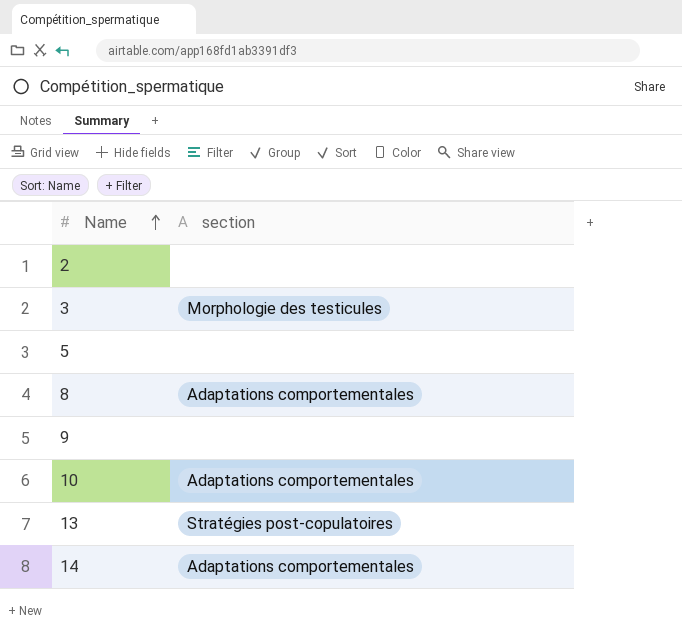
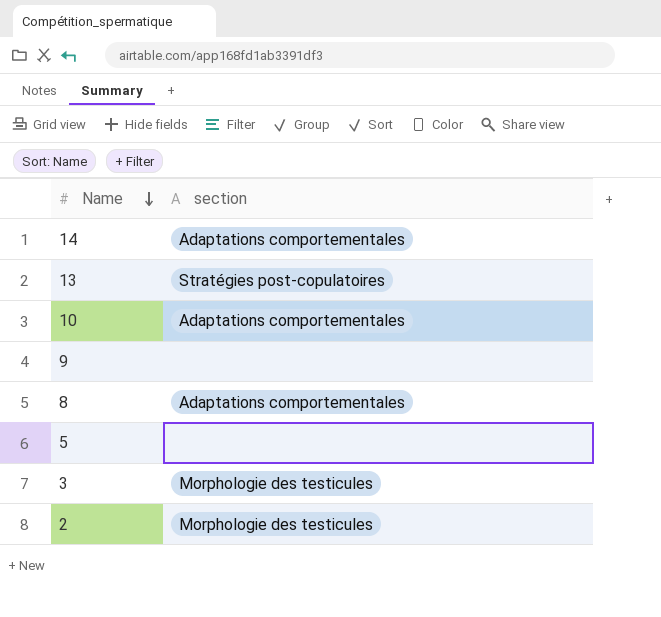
row order: Name ascending -> Name descending
2 | section: none -> Morphologie des testicules

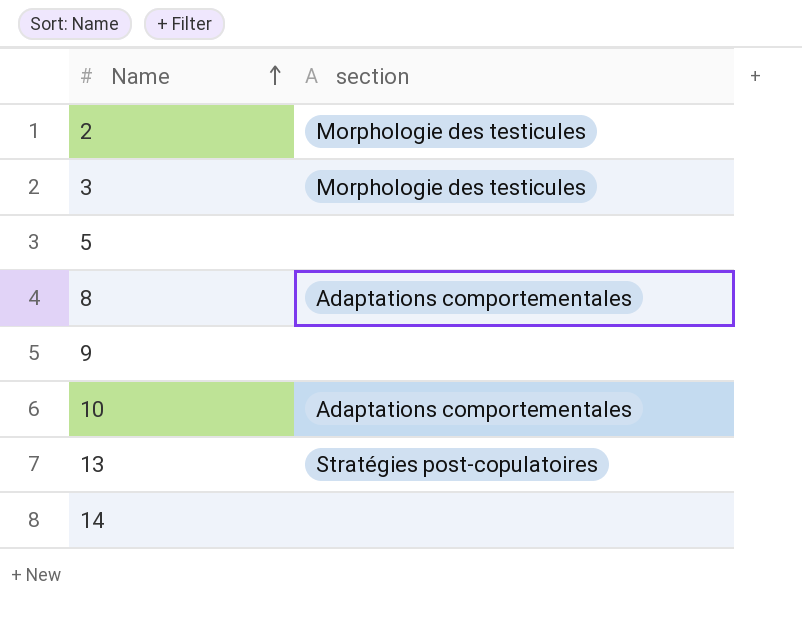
row order: Name descending -> Name ascending
14 | section: Adaptations comportementales -> none

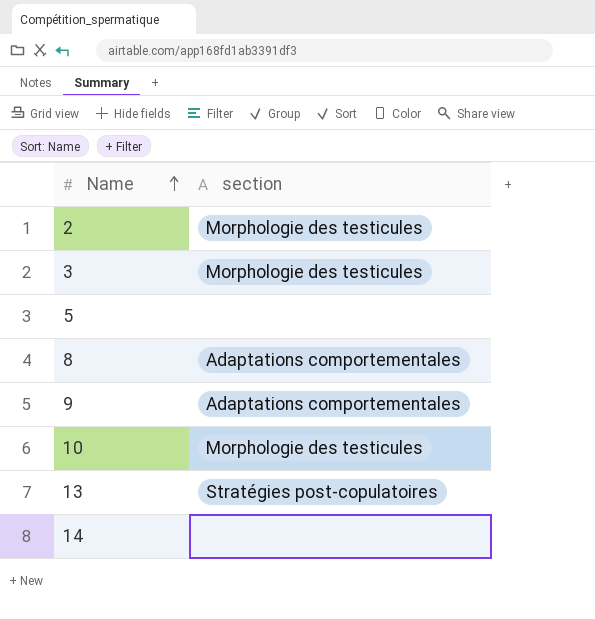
9 | section: none -> Adaptations comportementales
10 | section: Adaptations comportementales -> Morphologie des testicules

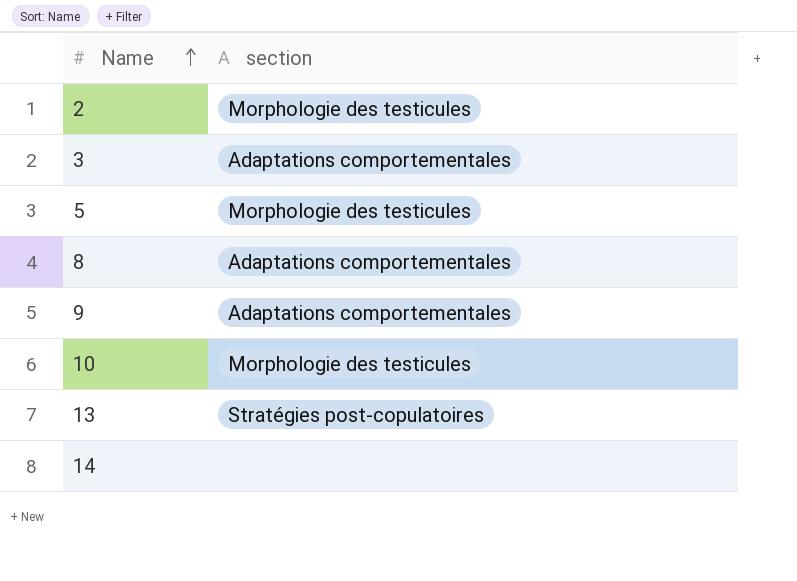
3 | section: Morphologie des testicules -> Adaptations comportementales
5 | section: none -> Morphologie des testicules

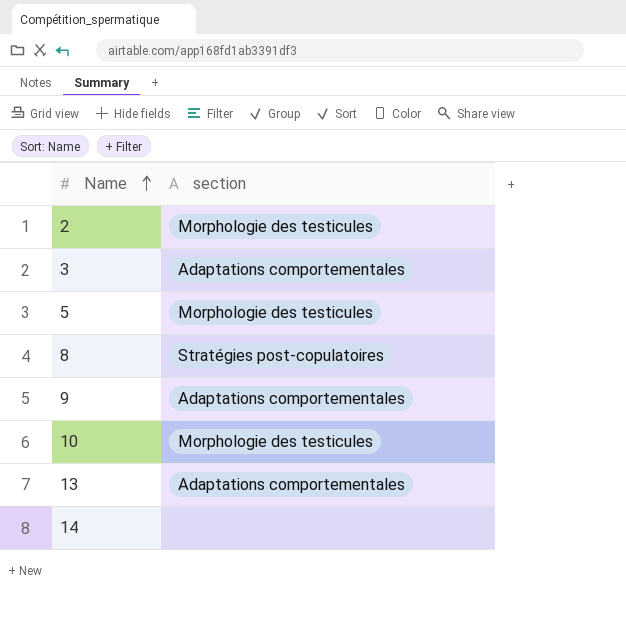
8 | section: Adaptations comportementales -> Stratégies post-copulatoires
13 | section: Stratégies post-copulatoires -> Adaptations comportementales

